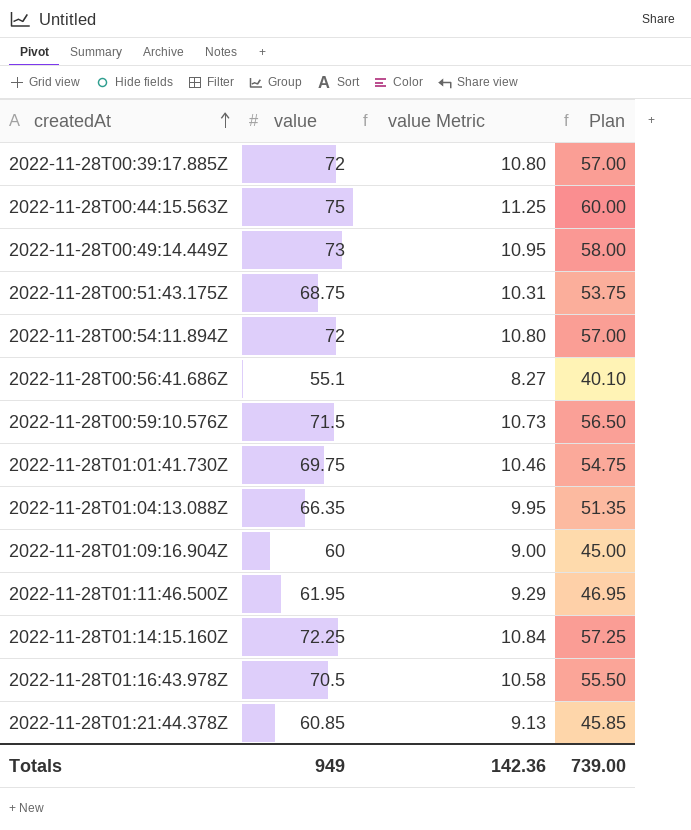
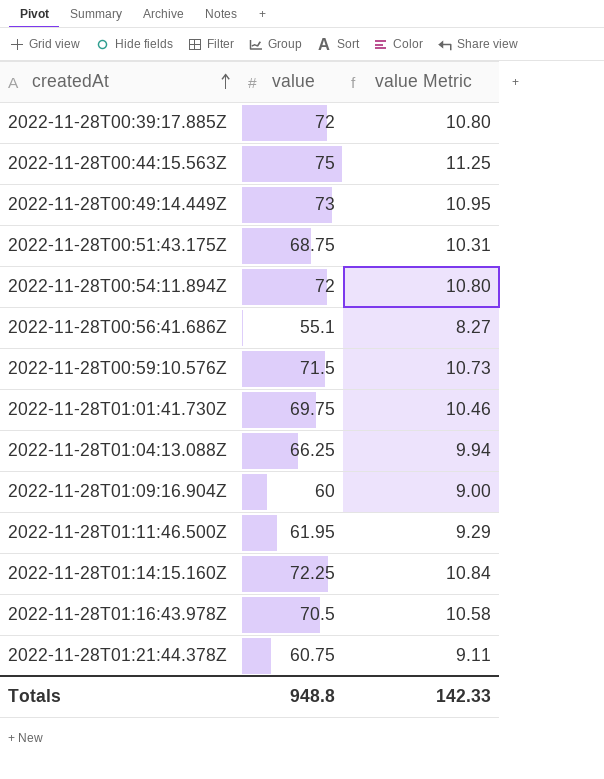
column Plan | formula: [value] - 15 -> none
2022-11-28T01:04:13.088Z | value: 66.35 -> 66.25
2022-11-28T01:04:13.088Z | value Metric: 9.95 -> 9.94
2022-11-28T01:21:44.378Z | value: 60.85 -> 60.75
2022-11-28T01:21:44.378Z | value Metric: 9.13 -> 9.11
Totals | value: 949 -> 948.8
Totals | value Metric: 142.36 -> 142.33

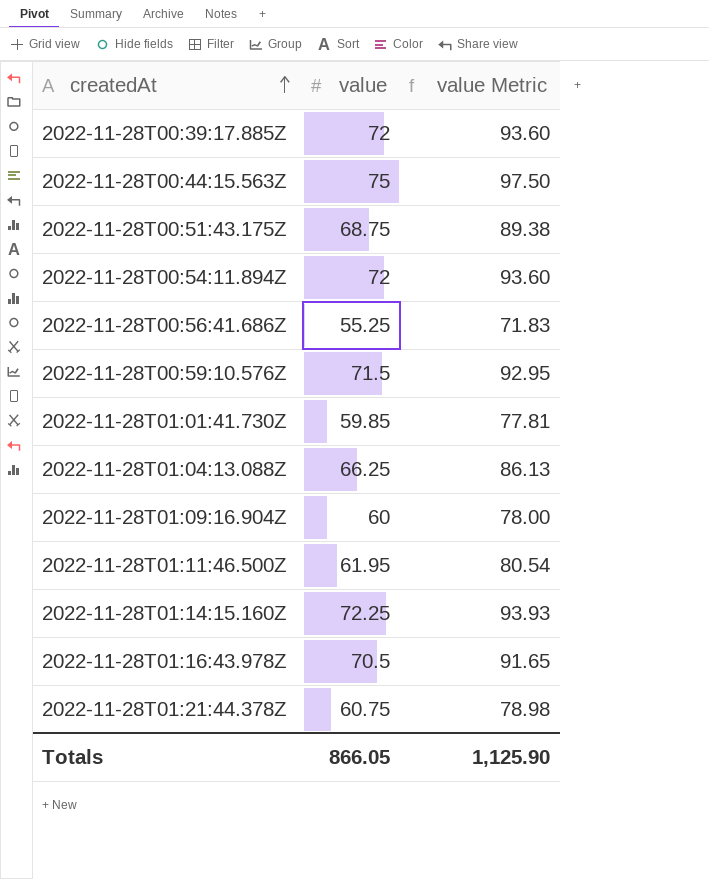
column value Metric | formula: [value] * 0.15 -> [value] * 1.3
row 2022-11-28T00:49:14.449Z: 73 | 10.95 -> none
2022-11-28T00:56:41.686Z | value: 55.1 -> 55.25
2022-11-28T01:01:41.730Z | value: 69.75 -> 59.85
Totals | value: 948.8 -> 866.05
Totals | value Metric: 142.33 -> 1,125.90

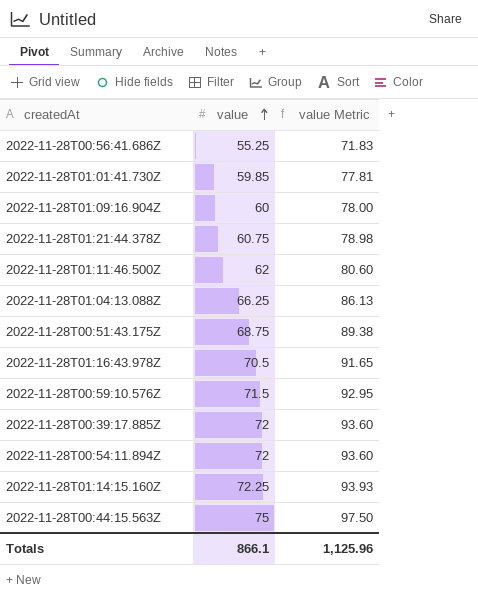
row order: createdAt ascending -> value ascending
2022-11-28T01:11:46.500Z | value: 61.95 -> 62
2022-11-28T01:11:46.500Z | value Metric: 80.54 -> 80.60
Totals | value: 866.05 -> 866.1
Totals | value Metric: 1,125.90 -> 1,125.96

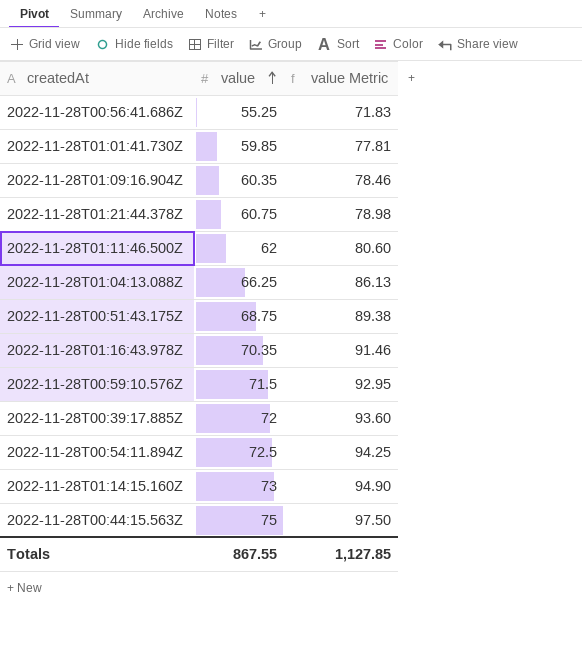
2022-11-28T01:09:16.904Z | value: 60 -> 60.35
2022-11-28T01:09:16.904Z | value Metric: 78.00 -> 78.46
2022-11-28T01:16:43.978Z | value: 70.5 -> 70.35
2022-11-28T01:16:43.978Z | value Metric: 91.65 -> 91.46
2022-11-28T00:54:11.894Z | value: 72 -> 72.5
2022-11-28T00:54:11.894Z | value Metric: 93.60 -> 94.25
2022-11-28T01:14:15.160Z | value: 72.25 -> 73
2022-11-28T01:14:15.160Z | value Metric: 93.93 -> 94.90
Totals | value: 866.1 -> 867.55
Totals | value Metric: 1,125.96 -> 1,127.85

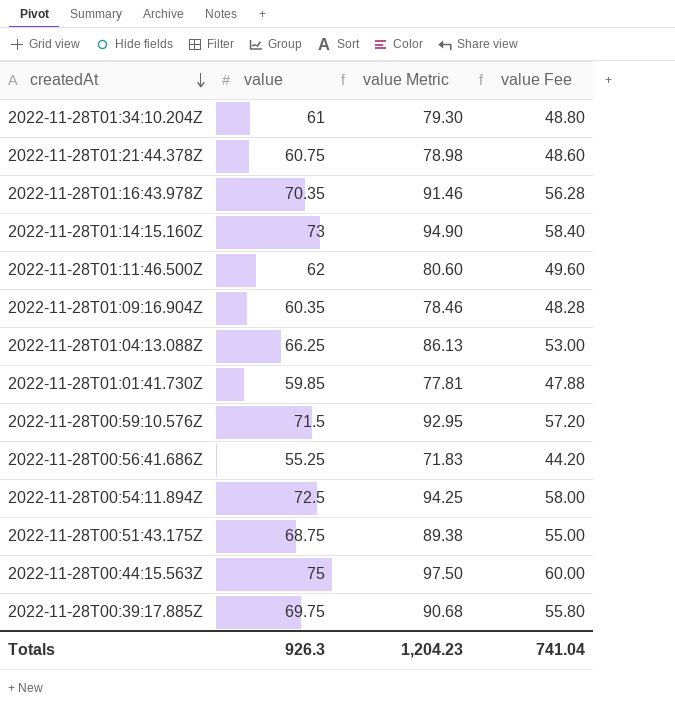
row order: value ascending -> createdAt descending
column value Fee | formula: none -> [value] * 0.8
row 2022-11-28T01:34:10.204Z: none -> 61 | 79.30 | 48.80
2022-11-28T00:39:17.885Z | value: 72 -> 69.75
2022-11-28T00:39:17.885Z | value Metric: 93.60 -> 90.68
Totals | value: 867.55 -> 926.3
Totals | value Metric: 1,127.85 -> 1,204.23

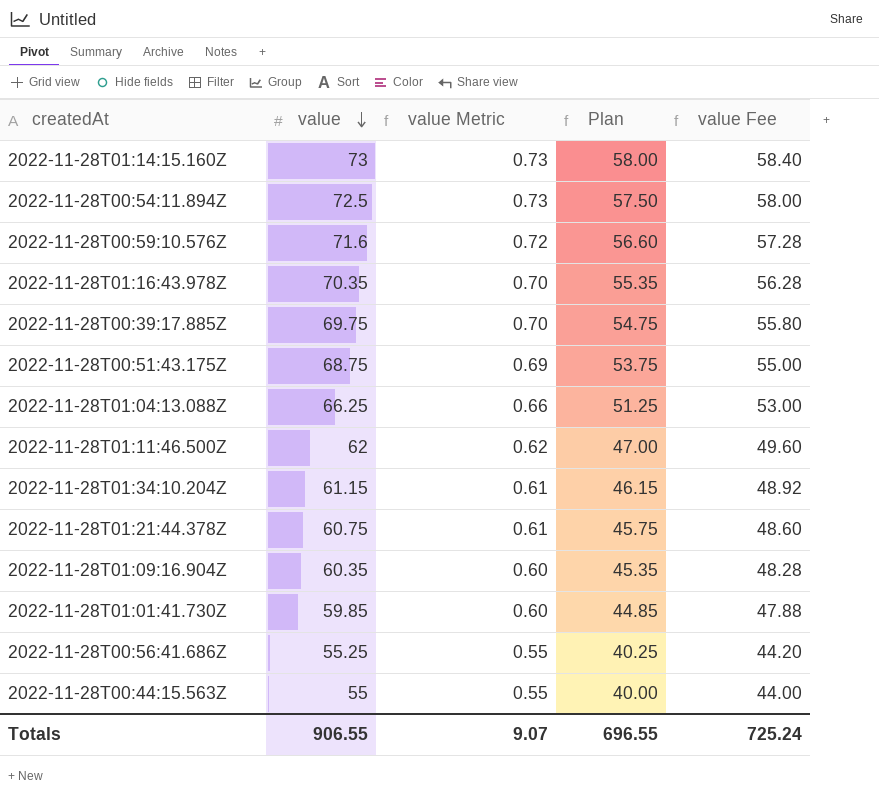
row order: createdAt descending -> value descending
column value Metric | formula: [value] * 1.3 -> [value] * 0.01
column Plan | formula: none -> [value] - 15
2022-11-28T00:59:10.576Z | value: 71.5 -> 71.6
2022-11-28T00:59:10.576Z | value Fee: 57.20 -> 57.28
2022-11-28T01:34:10.204Z | value: 61 -> 61.15
2022-11-28T01:34:10.204Z | value Fee: 48.80 -> 48.92
2022-11-28T00:44:15.563Z | value: 75 -> 55
2022-11-28T00:44:15.563Z | value Fee: 60.00 -> 44.00
Totals | value: 926.3 -> 906.55
Totals | value Metric: 1,204.23 -> 9.07
Totals | value Fee: 741.04 -> 725.24

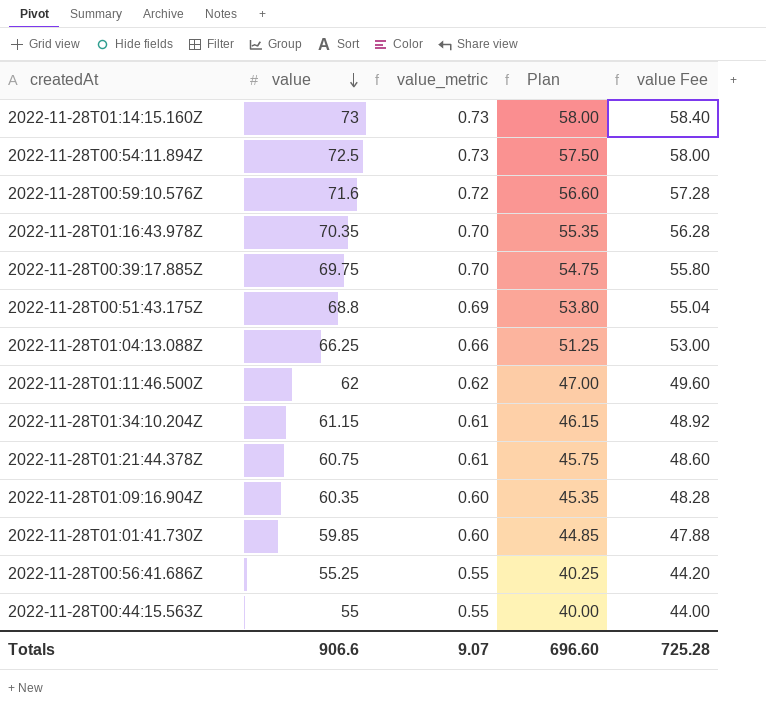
column name: value Metric -> value_metric
2022-11-28T00:51:43.175Z | value: 68.75 -> 68.8
2022-11-28T00:51:43.175Z | Plan: 53.75 -> 53.80
2022-11-28T00:51:43.175Z | value Fee: 55.00 -> 55.04
Totals | value: 906.55 -> 906.6
Totals | Plan: 696.55 -> 696.60
Totals | value Fee: 725.24 -> 725.28

